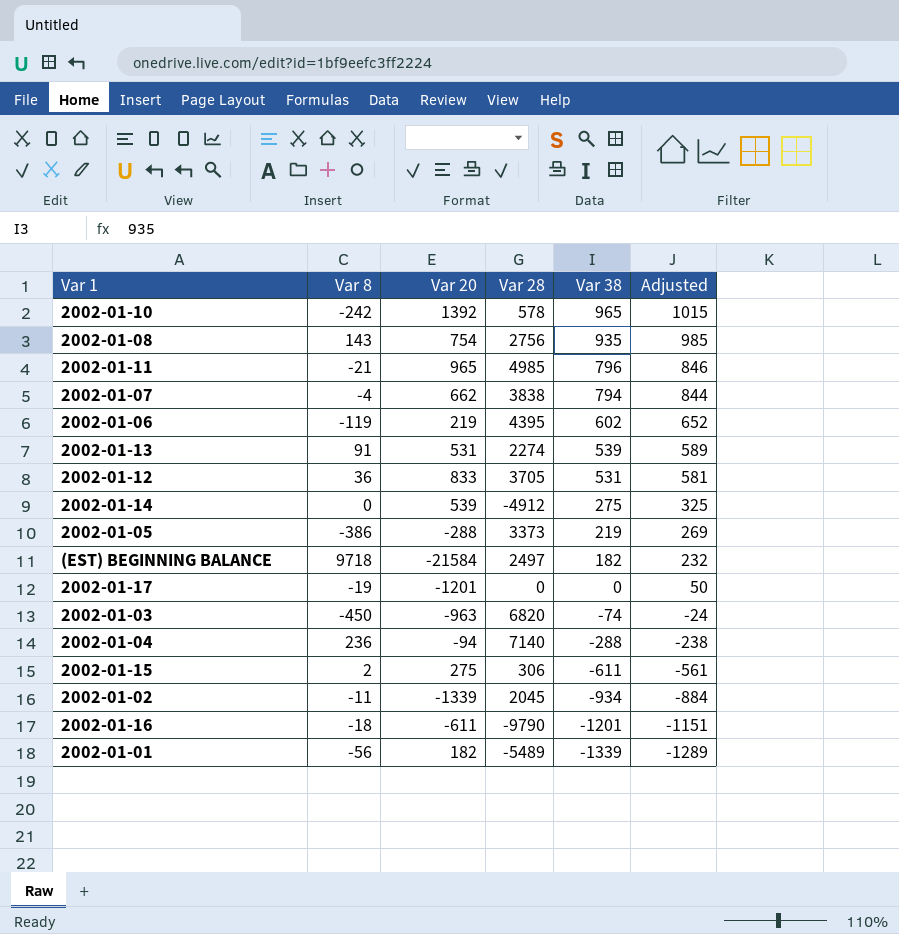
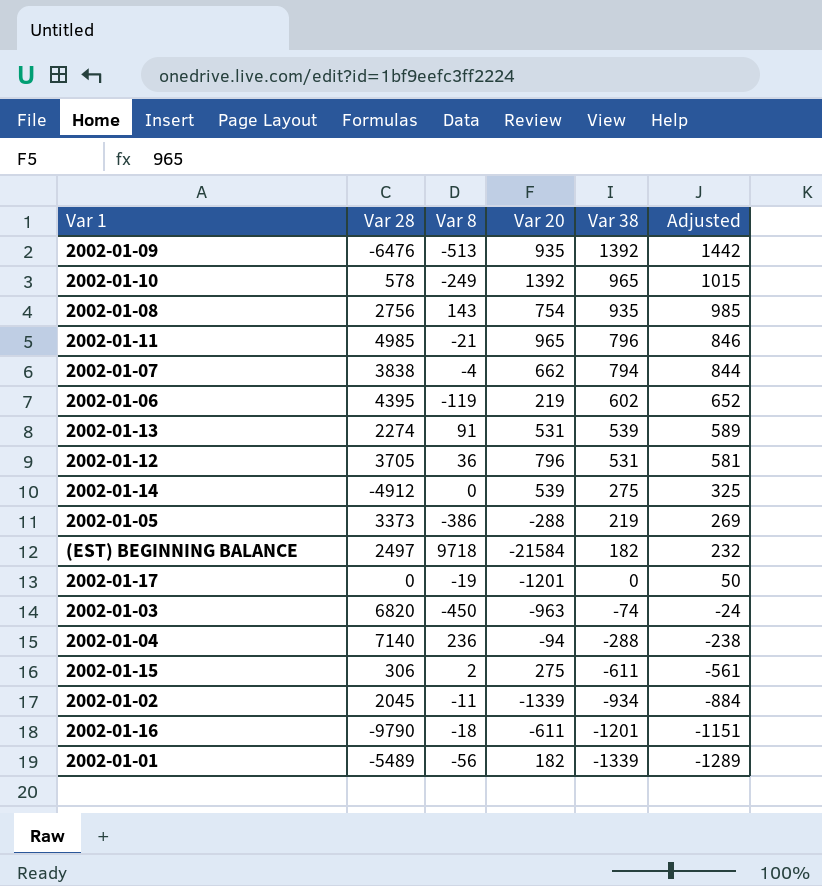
column Var 28 | position: 4 -> 2
row 2002-01-09: none -> -6476 | -513 | 935 | 1392 | 1442
2002-01-10 | Var 8: -242 -> -249
2002-01-12 | Var 20: 833 -> 796

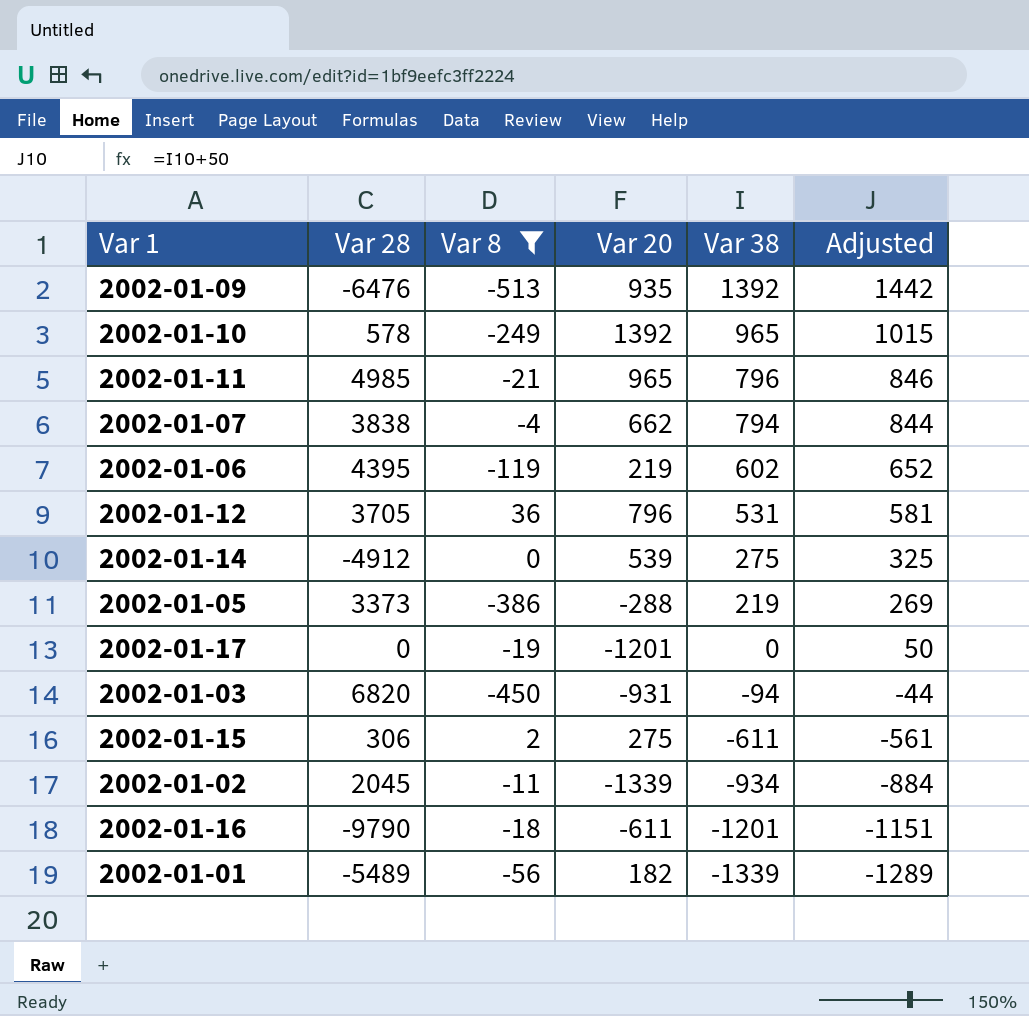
filter: none -> Var 8 <= 36
2002-01-03 | Var 20: -963 -> -931
2002-01-03 | Var 38: -74 -> -94
2002-01-03 | Adjusted: -24 -> -44

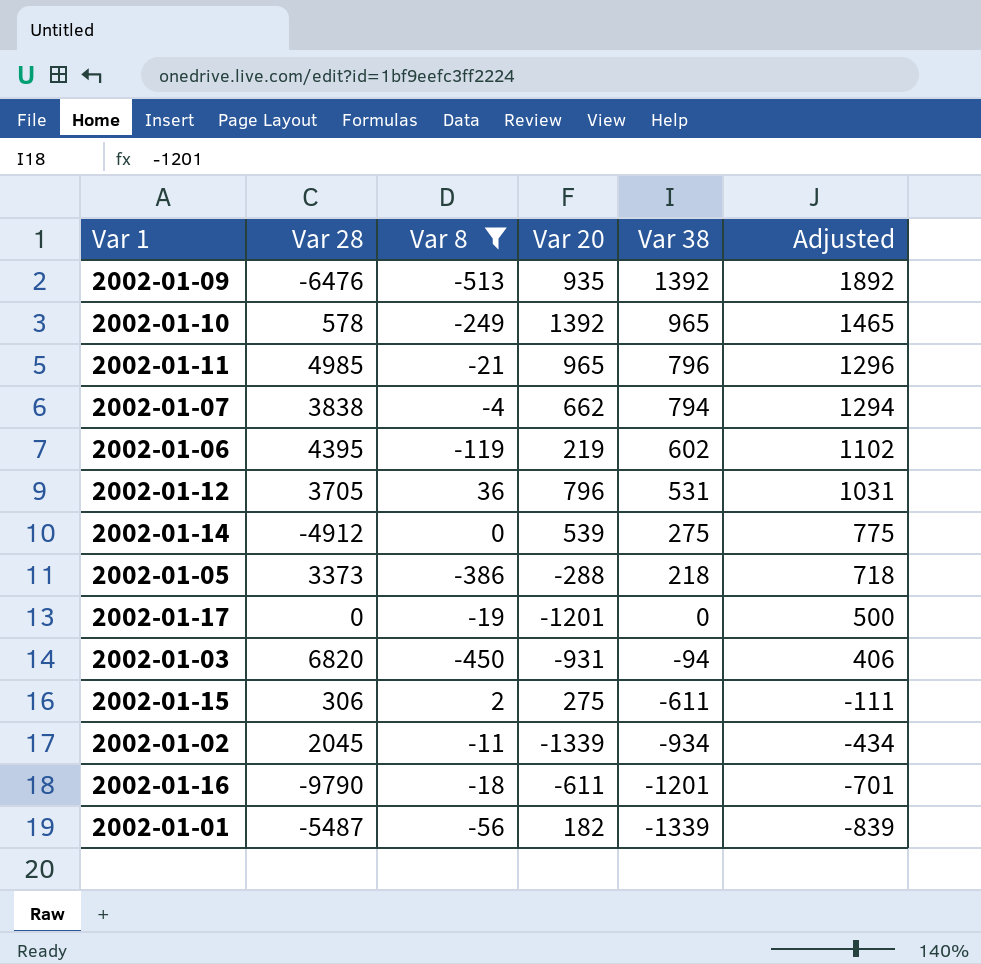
column Adjusted | formula: [Var 38] + 50 -> [Var 38] + 500
2002-01-05 | Var 38: 219 -> 218
2002-01-01 | Var 28: -5489 -> -5487

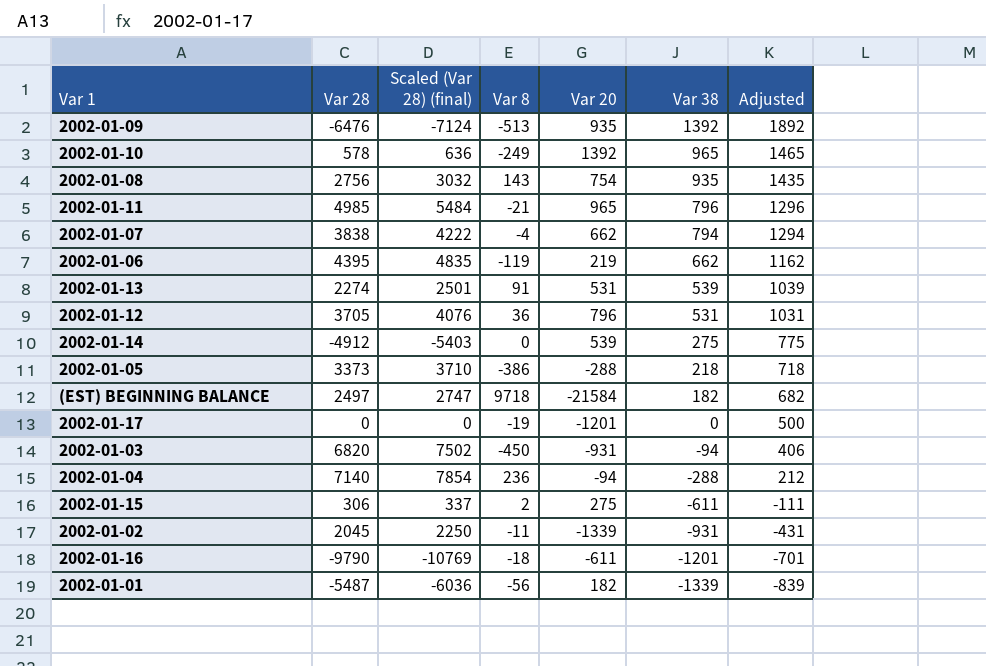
filter: Var 8 <= 36 -> none
column Scaled (Var 28) (final) | formula: none -> [Var 28] * 1.1
2002-01-06 | Var 38: 602 -> 662
2002-01-06 | Adjusted: 1102 -> 1162
2002-01-02 | Var 38: -934 -> -931
2002-01-02 | Adjusted: -434 -> -431

